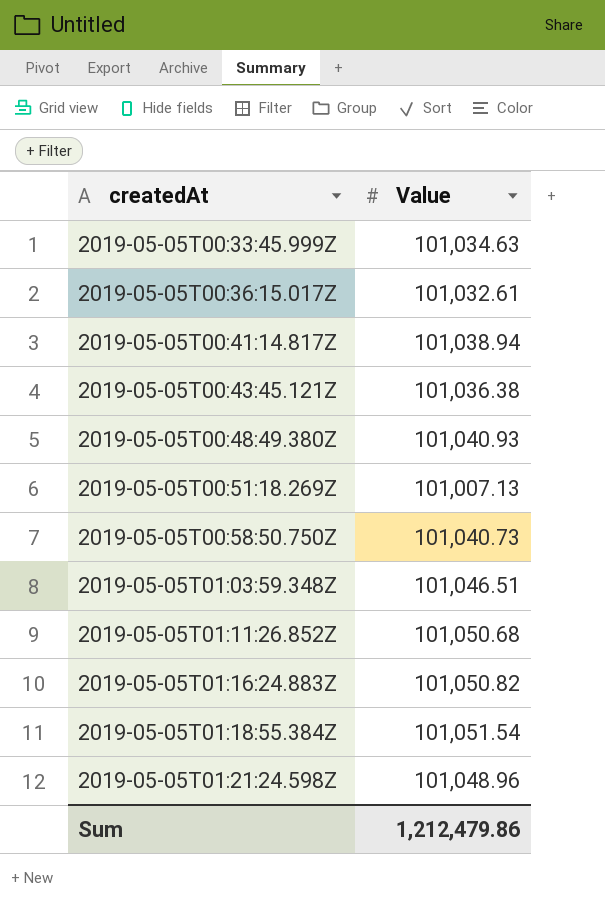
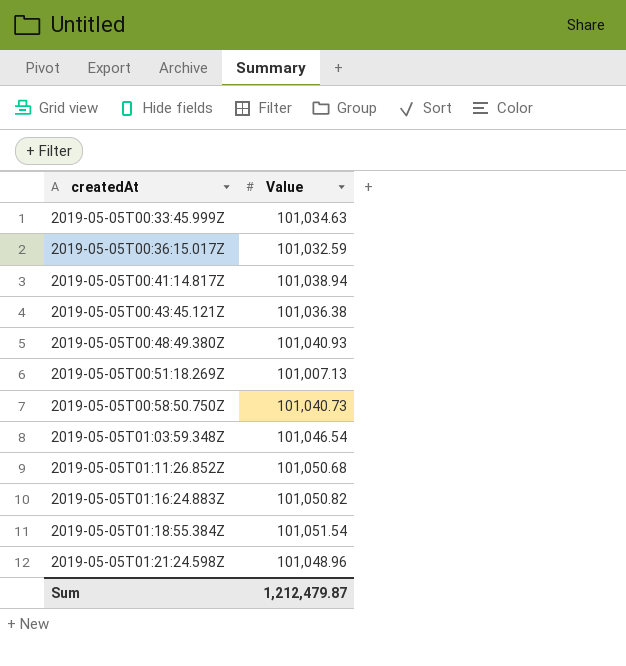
2019-05-05T00:36:15.017Z | Value: 101,032.61 -> 101,032.59
2019-05-05T01:03:59.348Z | Value: 101,046.51 -> 101,046.54
Sum | Value: 1,212,479.86 -> 1,212,479.87

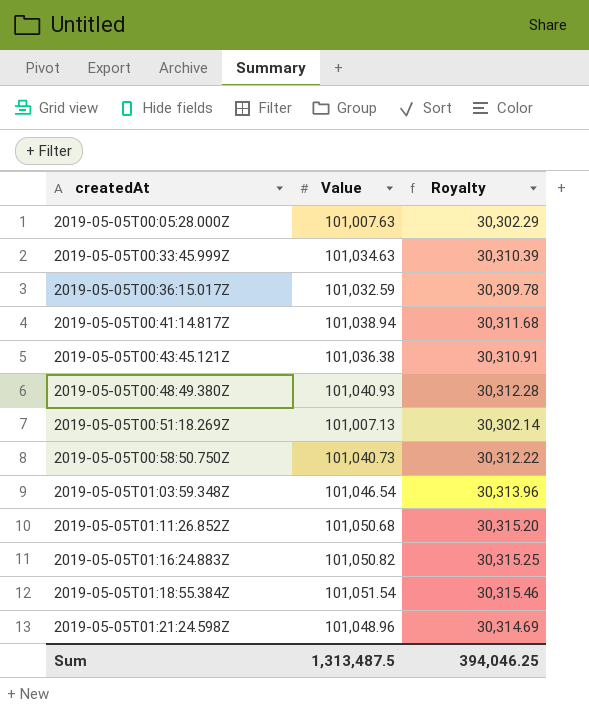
column Royalty | formula: none -> [Value] * 0.3
row 2019-05-05T00:05:28.000Z: none -> 101,007.63 | 30,302.29
Sum | Value: 1,212,479.87 -> 1,313,487.5

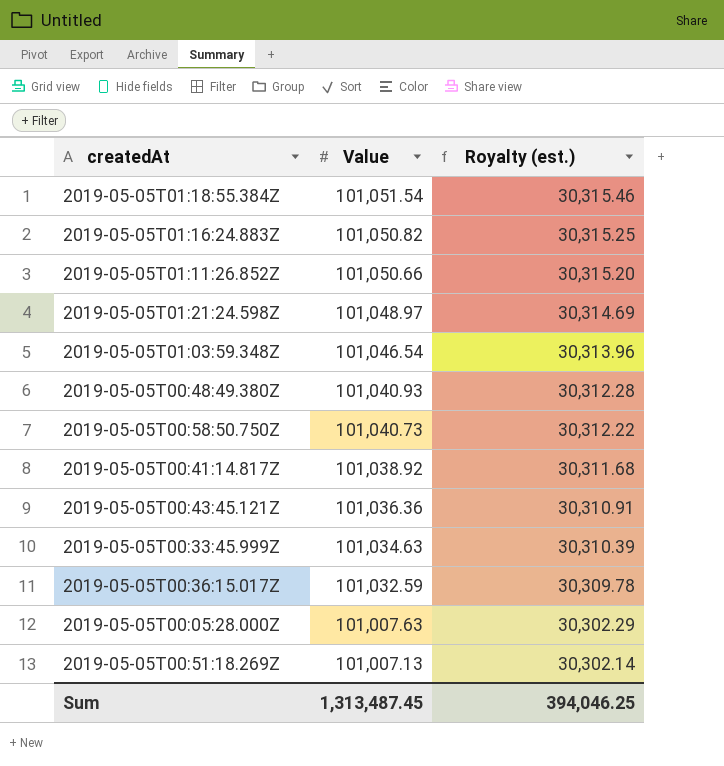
row order: createdAt ascending -> Value descending
column name: Royalty -> Royalty (est.)
2019-05-05T01:11:26.852Z | Value: 101,050.68 -> 101,050.66
2019-05-05T01:21:24.598Z | Value: 101,048.96 -> 101,048.97
2019-05-05T00:41:14.817Z | Value: 101,038.94 -> 101,038.92
2019-05-05T00:43:45.121Z | Value: 101,036.38 -> 101,036.36
Sum | Value: 1,313,487.5 -> 1,313,487.45

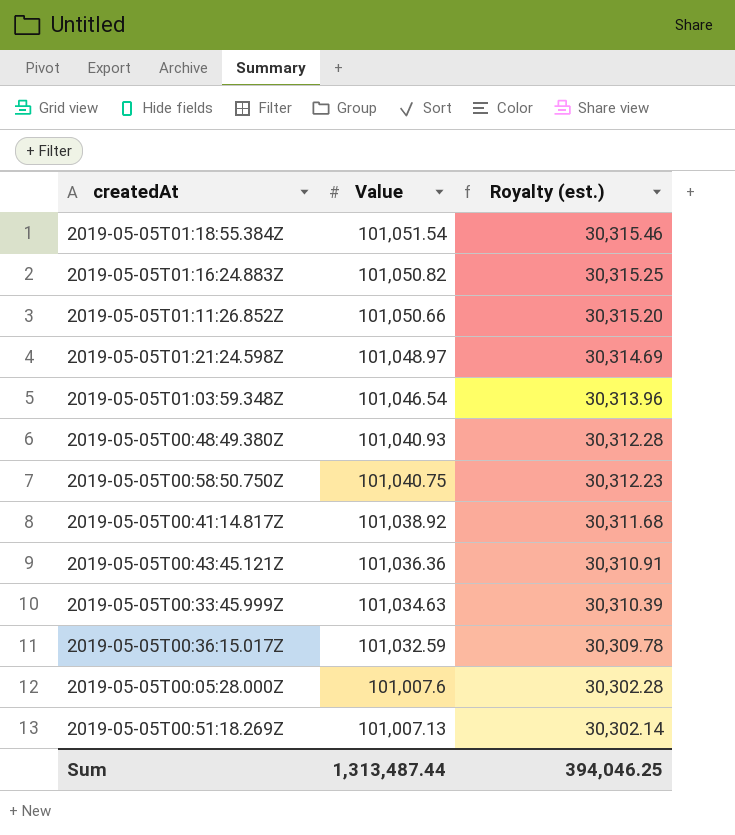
2019-05-05T00:58:50.750Z | Value: 101,040.73 -> 101,040.75
2019-05-05T00:58:50.750Z | Royalty (est.): 30,312.22 -> 30,312.23
2019-05-05T00:05:28.000Z | Value: 101,007.63 -> 101,007.6
2019-05-05T00:05:28.000Z | Royalty (est.): 30,302.29 -> 30,302.28
Sum | Value: 1,313,487.45 -> 1,313,487.44

